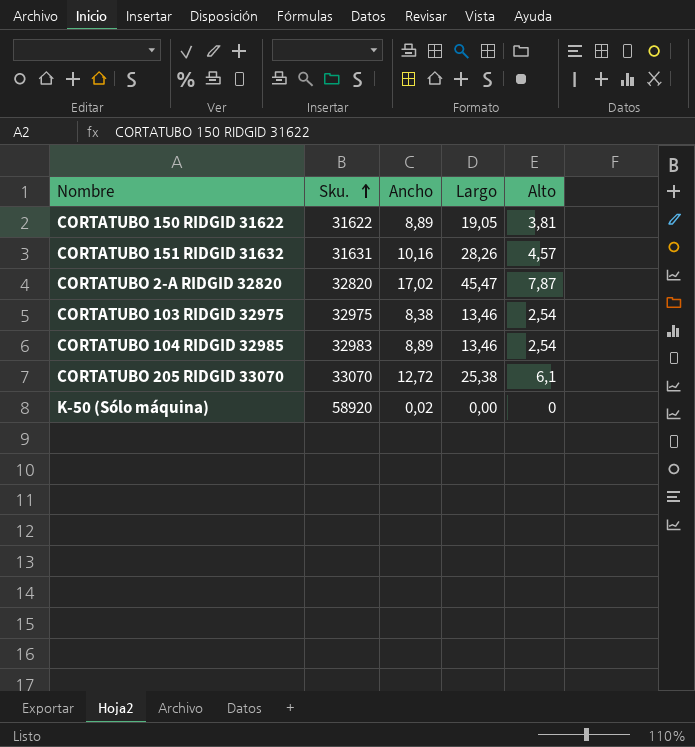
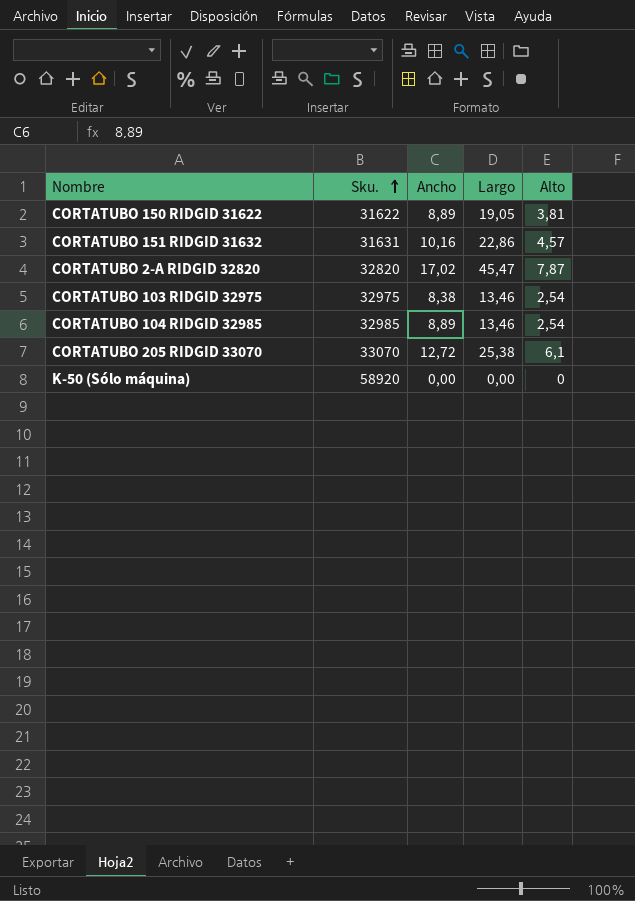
CORTATUBO 151 RIDGID 31632 | Largo: 28,26 -> 22,86
CORTATUBO 104 RIDGID 32985 | Sku.: 32983 -> 32985
K-50 (Sólo máquina) | Ancho: 0,02 -> 0,00

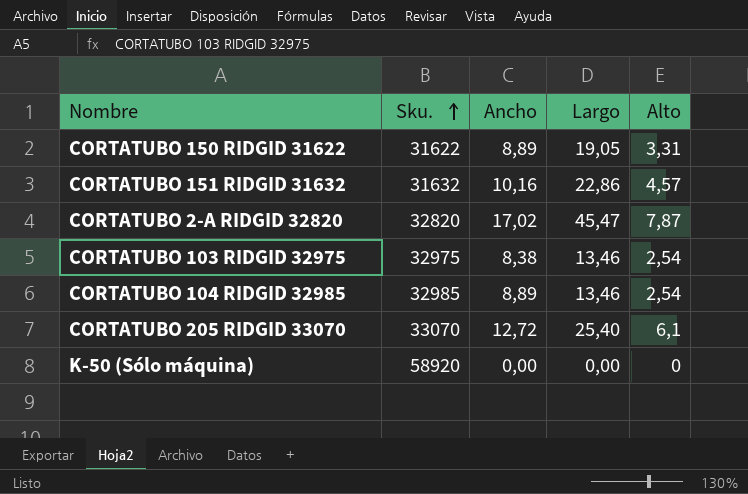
CORTATUBO 150 RIDGID 31622 | Alto: 3,81 -> 3,31
CORTATUBO 151 RIDGID 31632 | Sku.: 31631 -> 31632
CORTATUBO 205 RIDGID 33070 | Largo: 25,38 -> 25,40

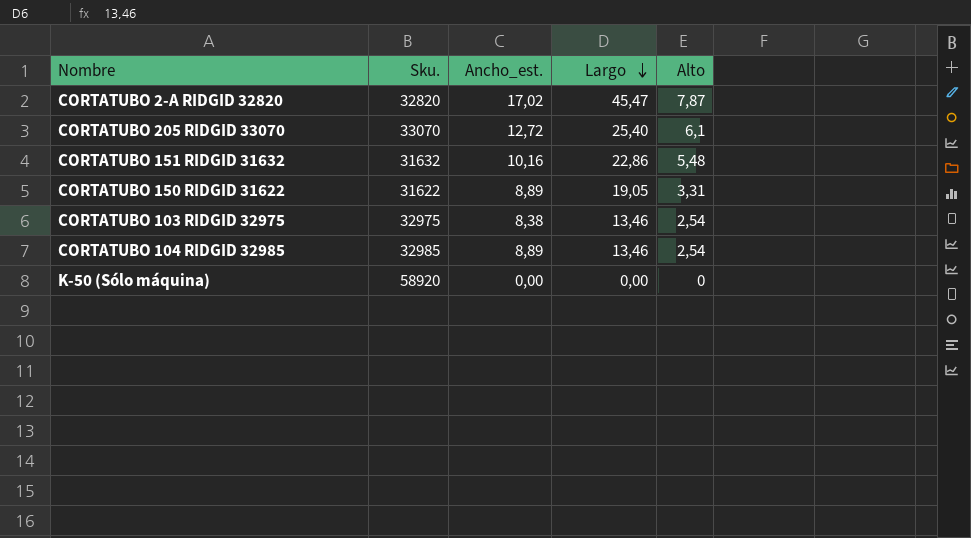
row order: Sku. ascending -> Largo descending
column name: Ancho -> Ancho_est.
CORTATUBO 151 RIDGID 31632 | Alto: 4,57 -> 5,48

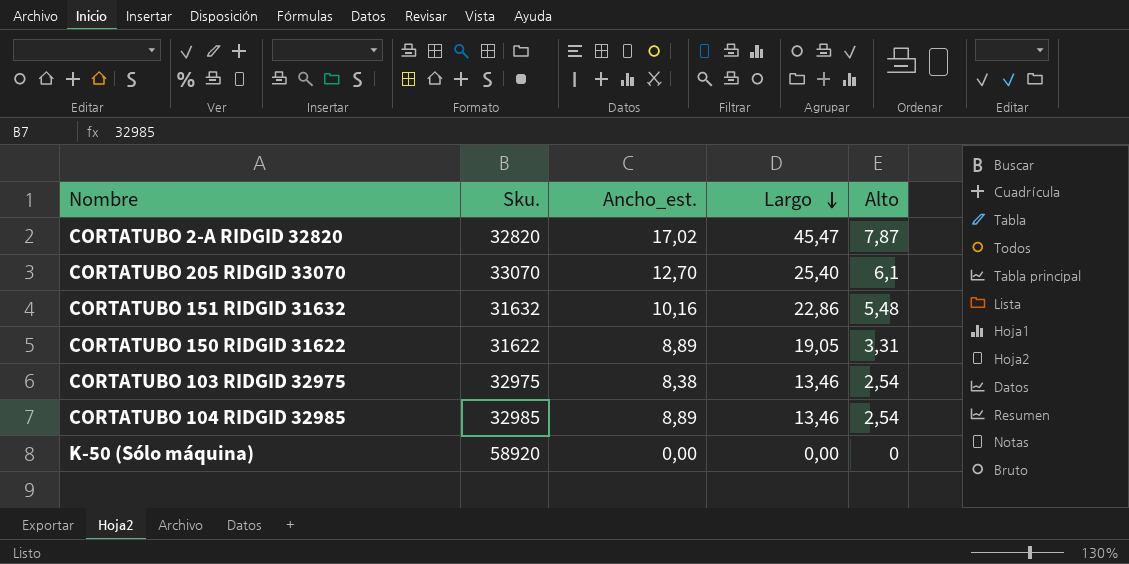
CORTATUBO 205 RIDGID 33070 | Ancho_est.: 12,72 -> 12,70

